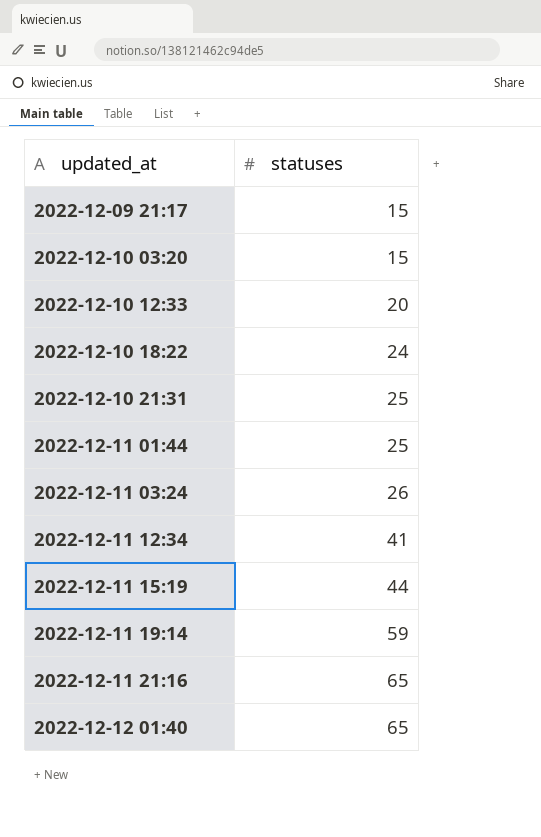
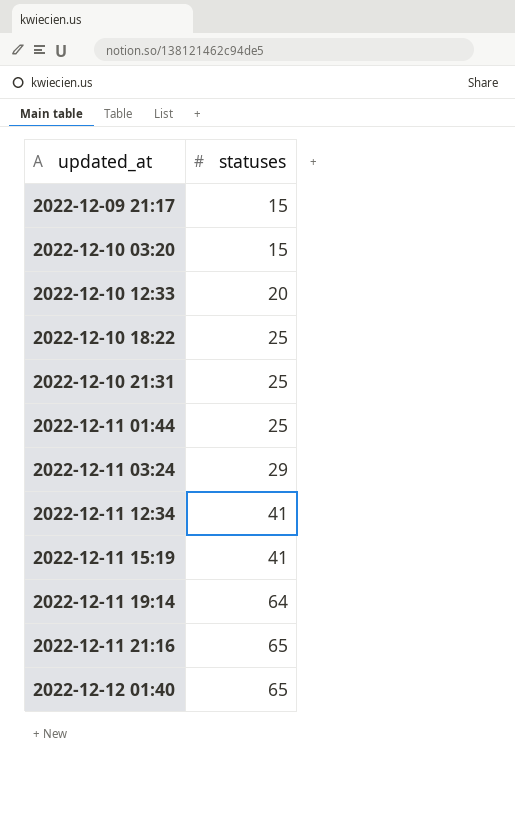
2022-12-10 18:22 | statuses: 24 -> 25
2022-12-11 03:24 | statuses: 26 -> 29
2022-12-11 15:19 | statuses: 44 -> 41
2022-12-11 19:14 | statuses: 59 -> 64

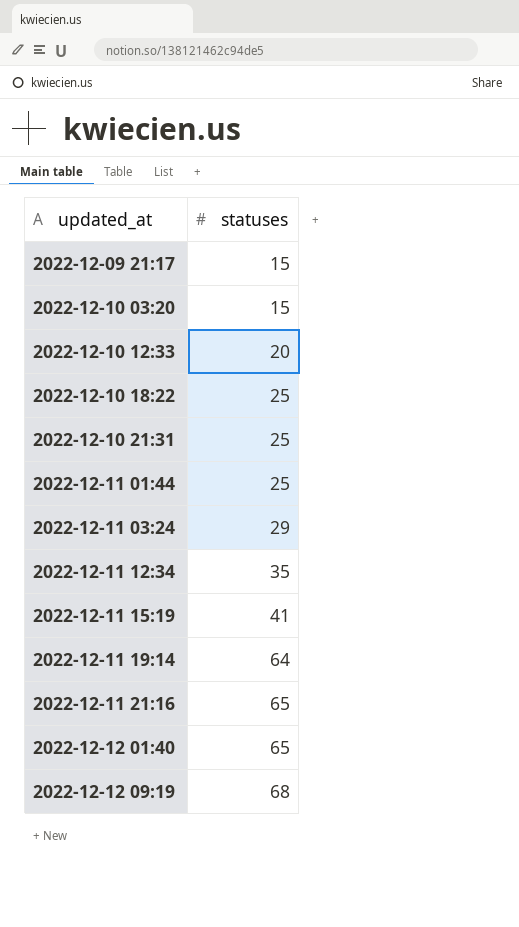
2022-12-11 12:34 | statuses: 41 -> 35
row 2022-12-12 09:19: none -> 68

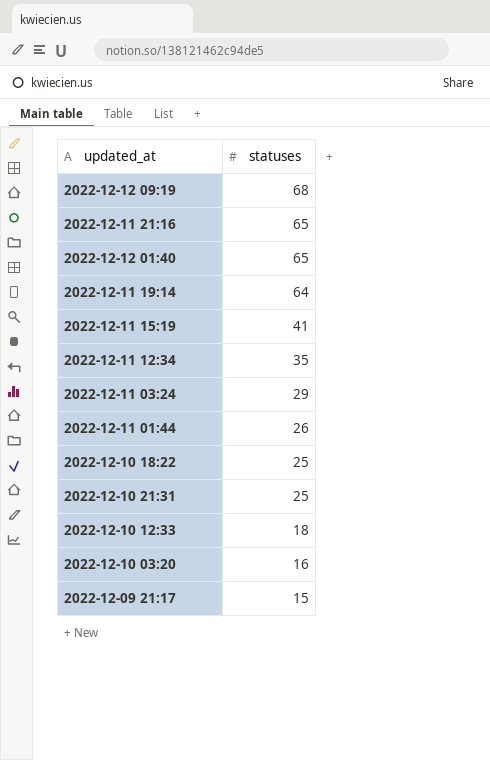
row order: updated_at ascending -> statuses descending
2022-12-11 01:44 | statuses: 25 -> 26
2022-12-10 12:33 | statuses: 20 -> 18
2022-12-10 03:20 | statuses: 15 -> 16

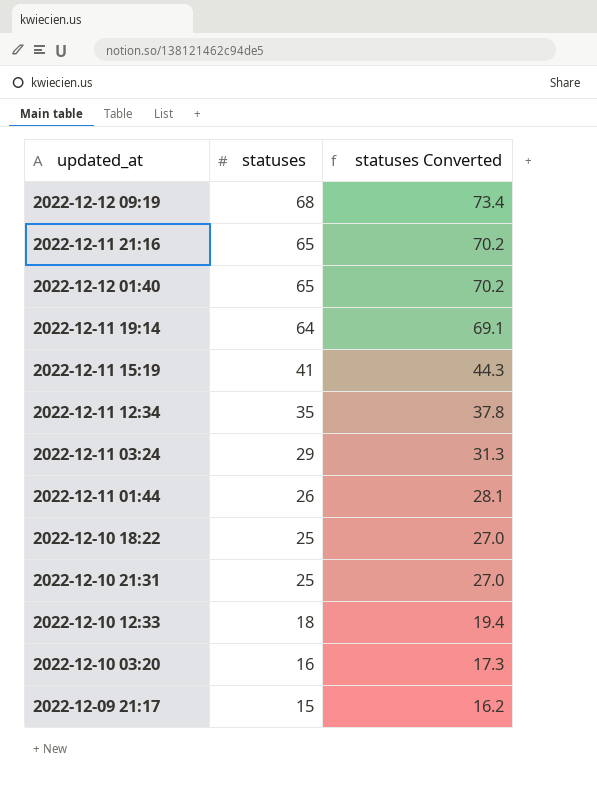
column statuses Converted | formula: none -> [statuses] * 1.08

